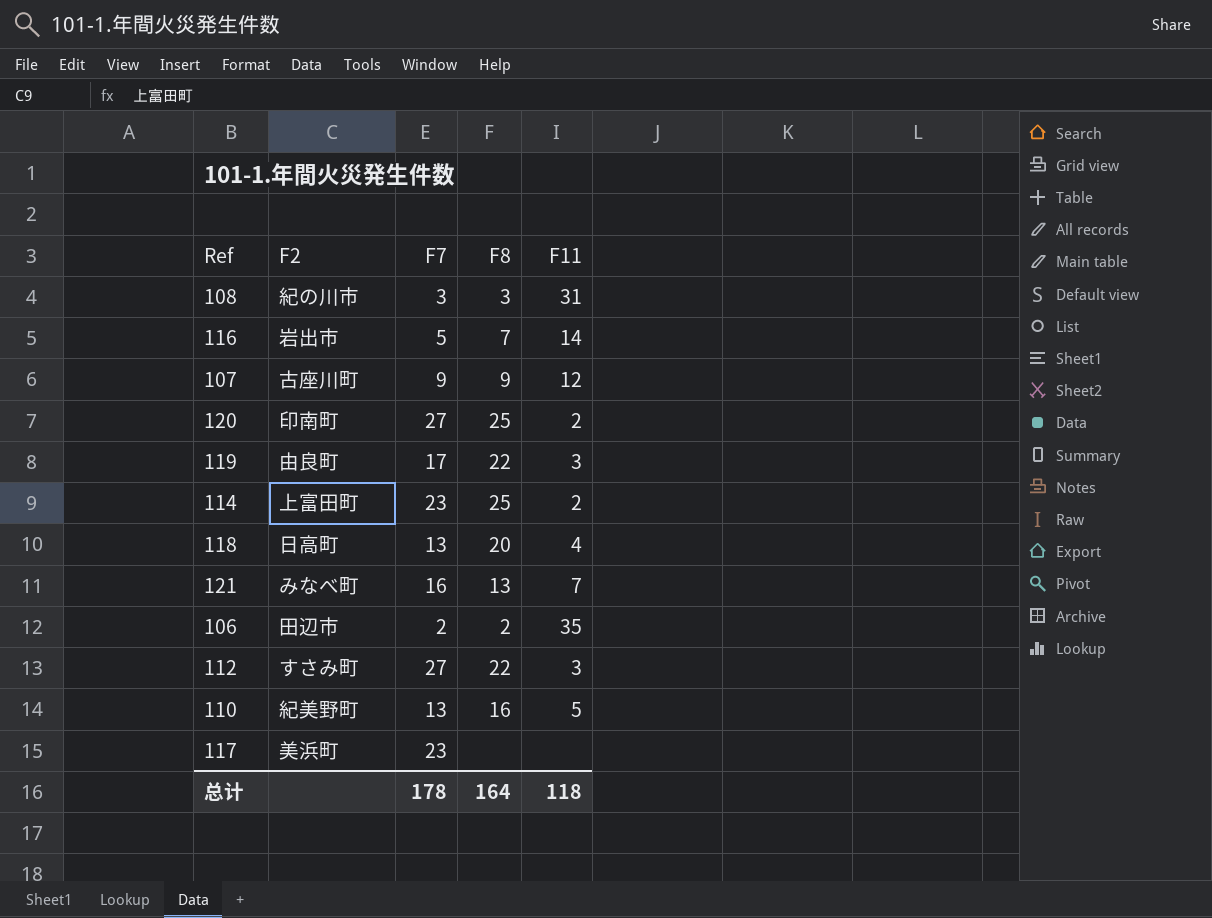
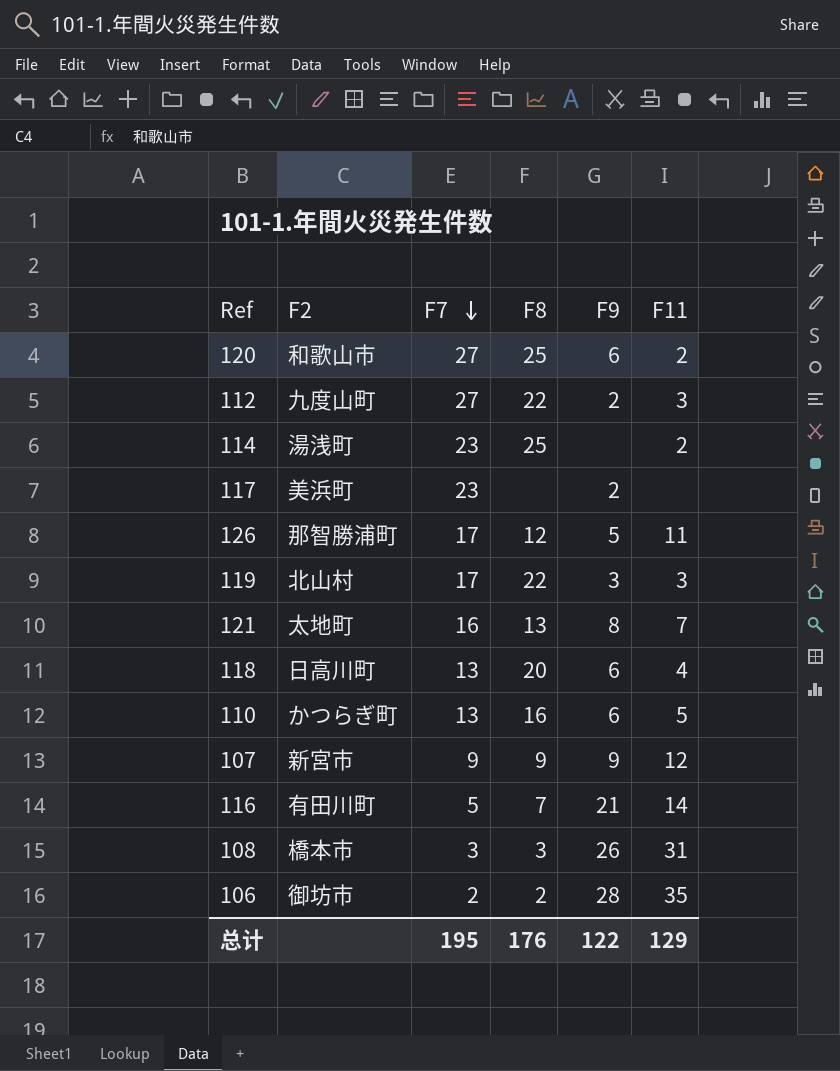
row order: none -> F7 descending
column F9 | position: none -> 5
120 | F2: 印南町 -> 和歌山市
112 | F2: すさみ町 -> 九度山町
114 | F2: 上富田町 -> 湯浅町
row 126: none -> 那智勝浦町 | 17 | 12 | 5 | 11
119 | F2: 由良町 -> 北山村
121 | F2: みなべ町 -> 太地町
118 | F2: 日高町 -> 日高川町
110 | F2: 紀美野町 -> かつらぎ町
107 | F2: 古座川町 -> 新宮市
116 | F2: 岩出市 -> 有田川町
108 | F2: 紀の川市 -> 橋本市
106 | F2: 田辺市 -> 御坊市
总计 | F7: 178 -> 195
总计 | F8: 164 -> 176
总计 | F11: 118 -> 129

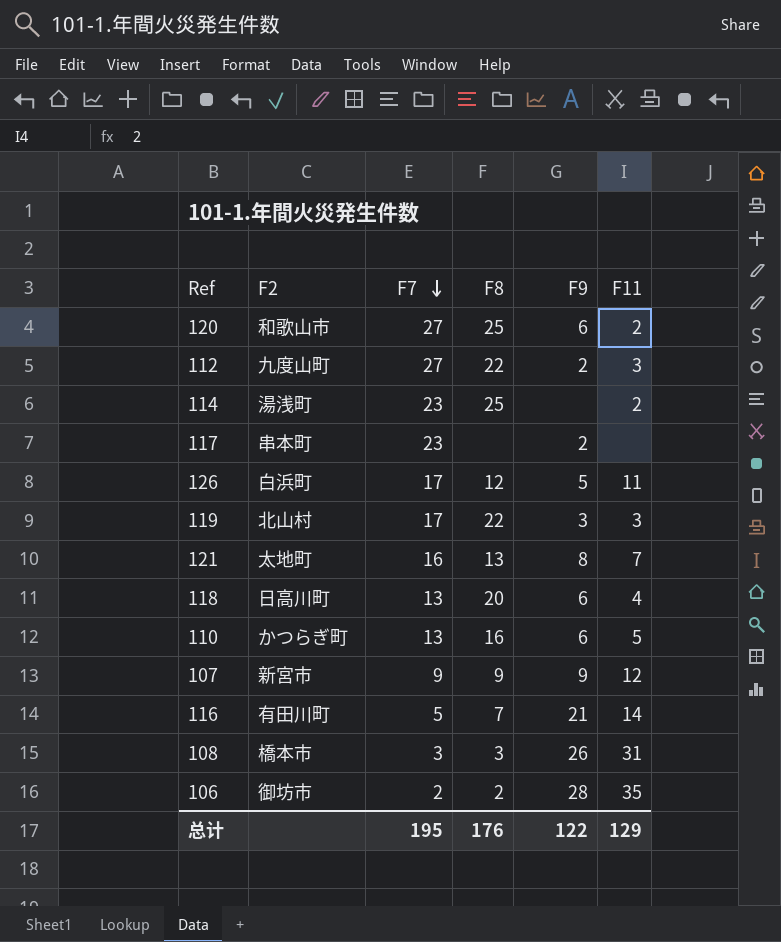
117 | F2: 美浜町 -> 串本町
126 | F2: 那智勝浦町 -> 白浜町

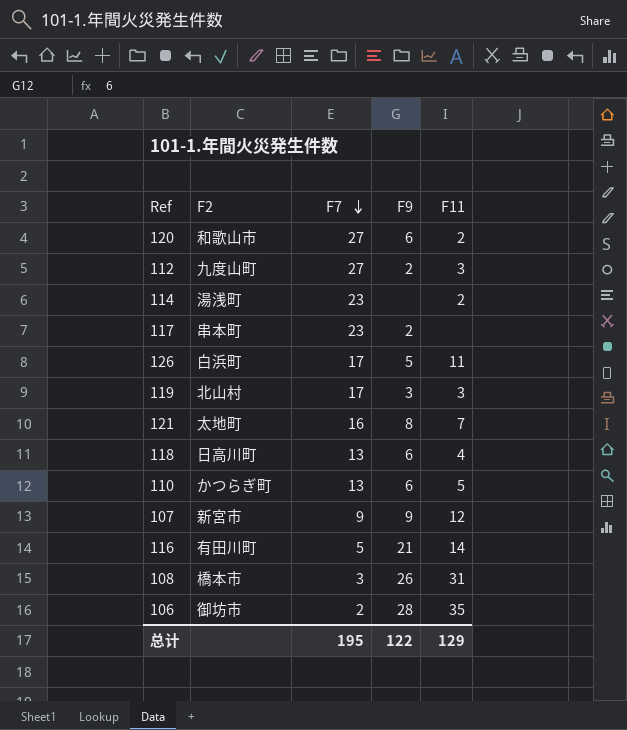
column F8 | position: 4 -> none

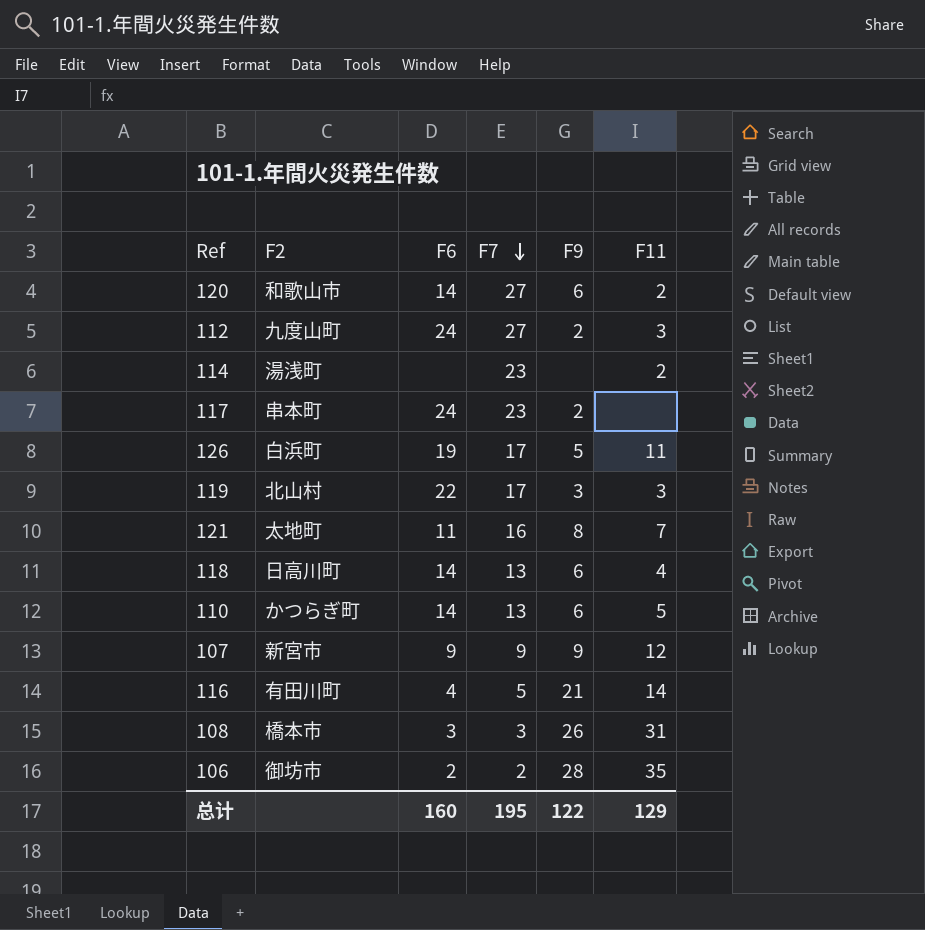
column F6 | position: none -> 3

